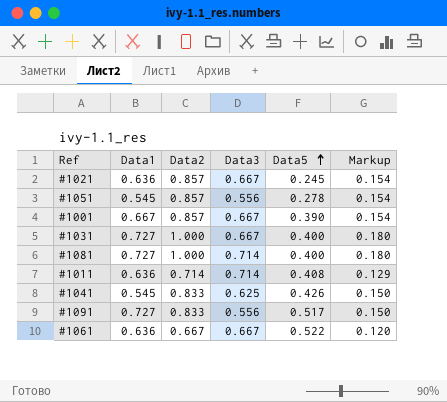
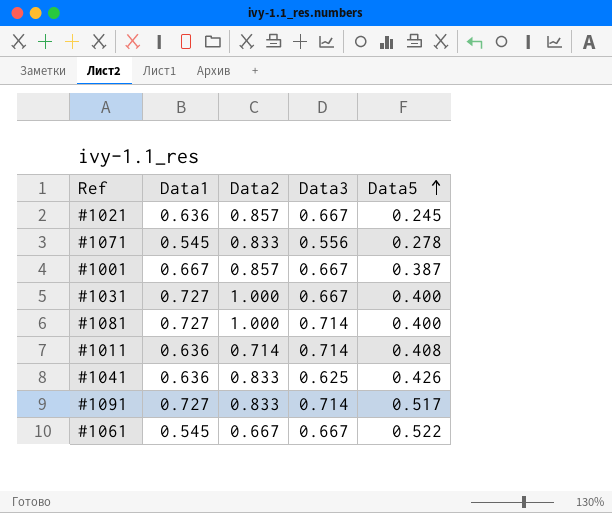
column Markup | formula: [Data2] * 0.18 -> none
row #1051: 0.545 | 0.857 | 0.556 | 0.278 | 0.154 -> none
row #1071: none -> 0.545 | 0.833 | 0.556 | 0.278
#1001 | Data5: 0.390 -> 0.387
#1041 | Data1: 0.545 -> 0.636
#1091 | Data3: 0.556 -> 0.714
#1061 | Data1: 0.636 -> 0.545

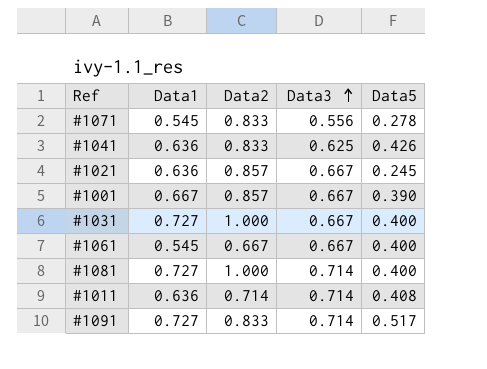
row order: Data5 ascending -> Data3 ascending
#1001 | Data5: 0.387 -> 0.390
#1061 | Data5: 0.522 -> 0.400

